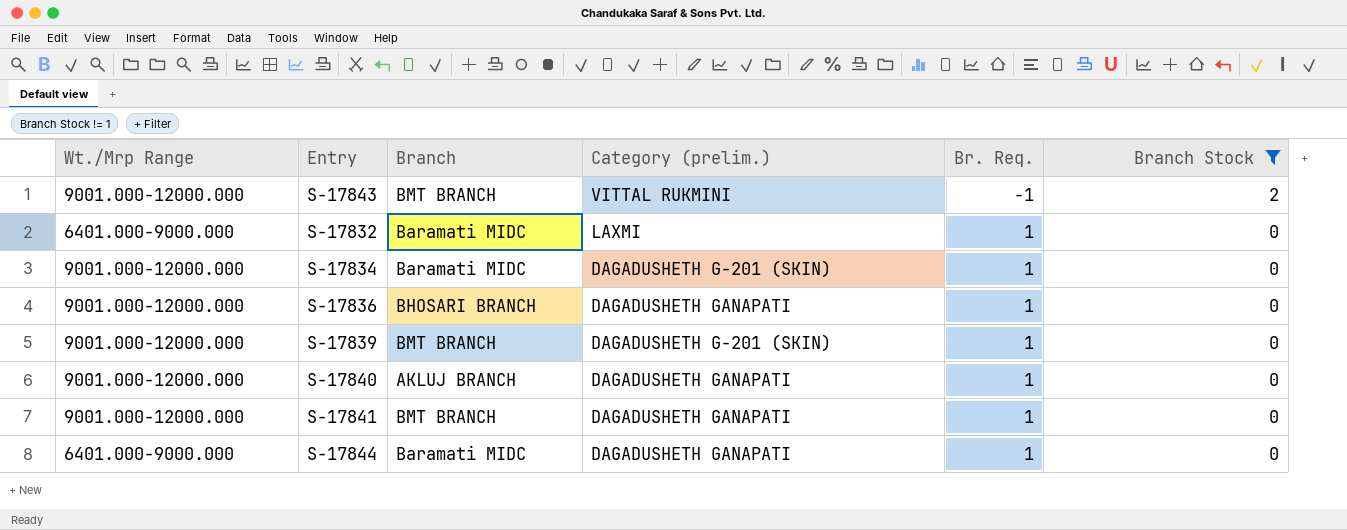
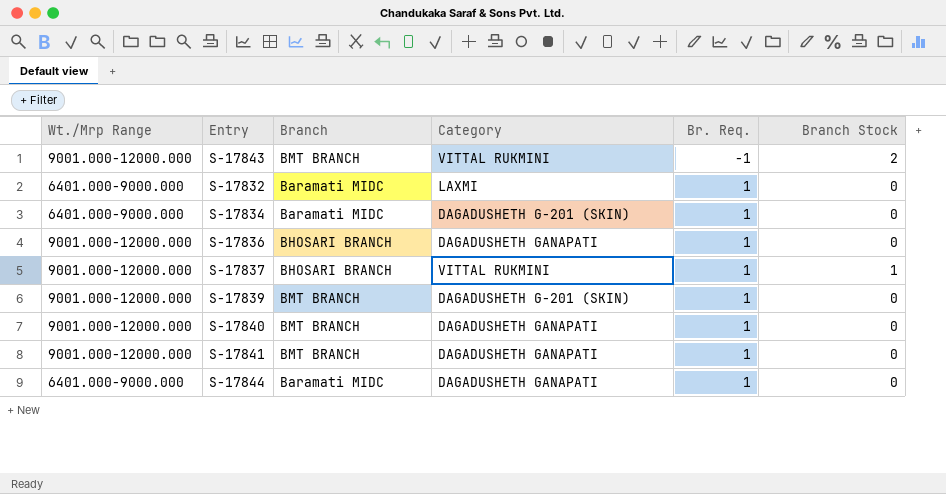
filter: Branch Stock != 1 -> none
column name: Category (prelim.) -> Category
S-17834 | Wt./Mrp Range: 9001.000-12000.000 -> 6401.000-9000.000
S-17840 | Branch: AKLUJ BRANCH -> BMT BRANCH

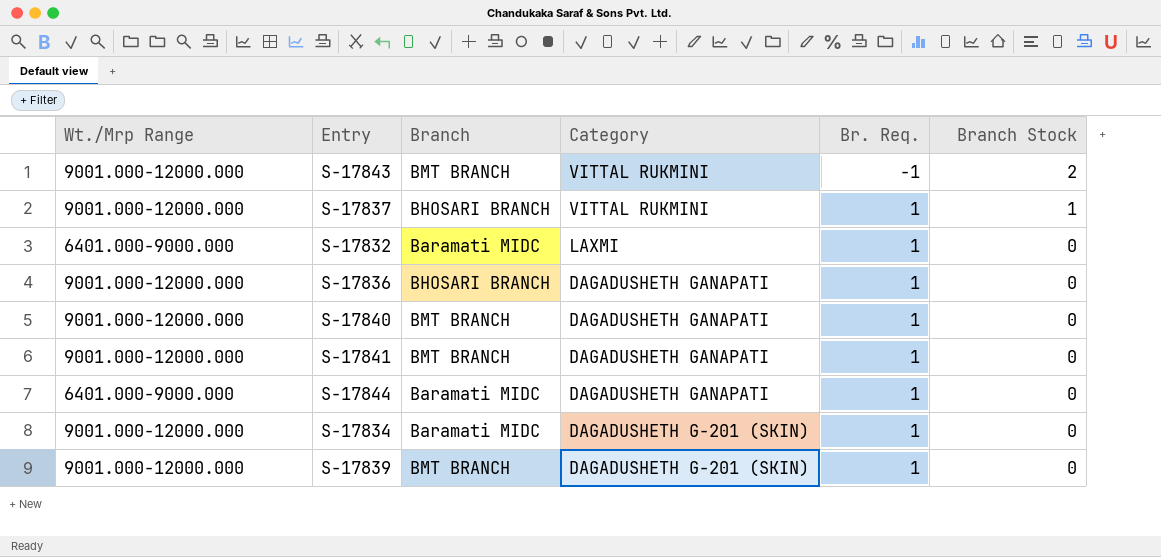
row order: Br. Req. ascending -> Category descending
S-17834 | Wt./Mrp Range: 6401.000-9000.000 -> 9001.000-12000.000

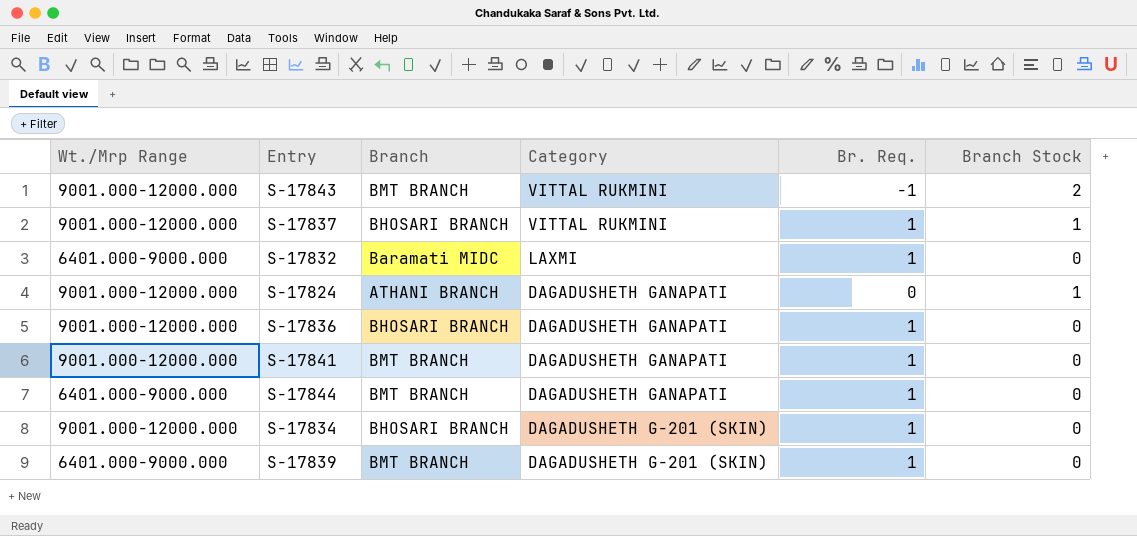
row S-17840: 9001.000-12000.000 | BMT BRANCH | DAGADUSHETH GANAPATI | 1 | 0 -> none
row S-17824: none -> 9001.000-12000.000 | ATHANI BRANCH | DAGADUSHETH GANAPATI | 0 | 1
S-17844 | Branch: Baramati MIDC -> BMT BRANCH
S-17834 | Branch: Baramati MIDC -> BHOSARI BRANCH
S-17839 | Wt./Mrp Range: 9001.000-12000.000 -> 6401.000-9000.000

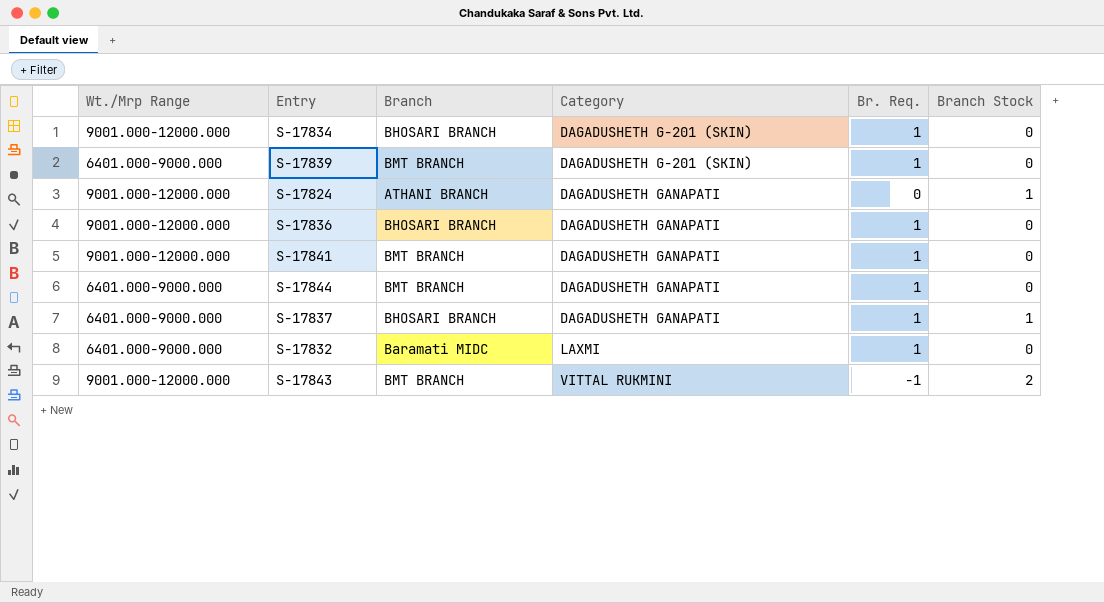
row order: Category descending -> Category ascending
S-17837 | Wt./Mrp Range: 9001.000-12000.000 -> 6401.000-9000.000
S-17837 | Category: VITTAL RUKMINI -> DAGADUSHETH GANAPATI

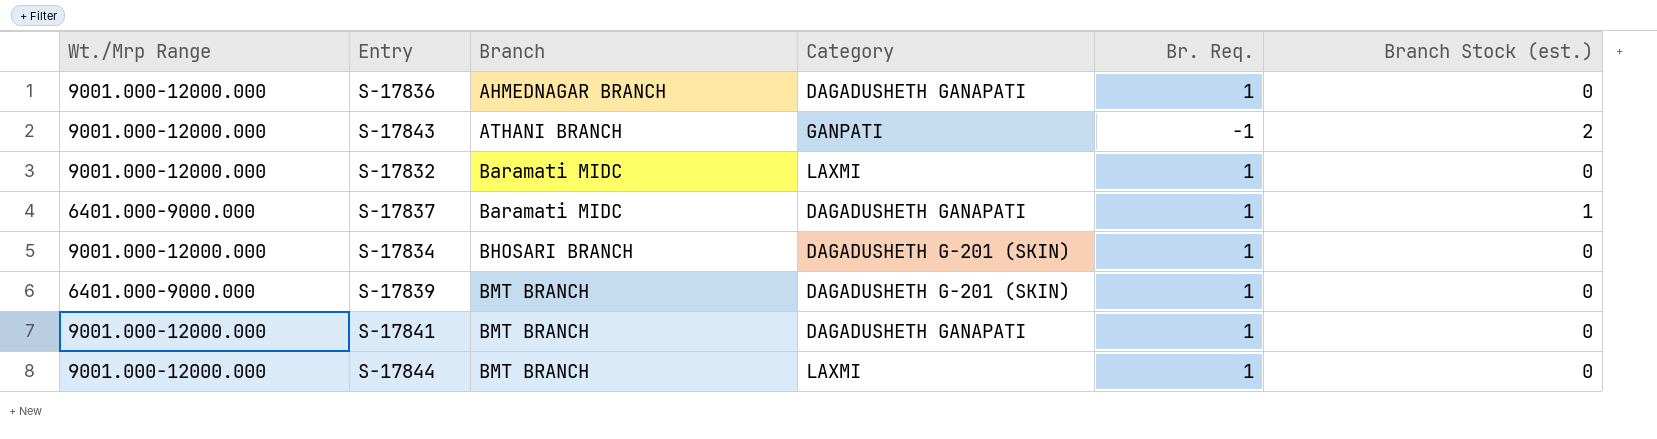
row order: Category ascending -> Branch ascending
column name: Branch Stock -> Branch Stock (est.)
row S-17824: 9001.000-12000.000 | ATHANI BRANCH | DAGADUSHETH GANAPATI | 0 | 1 -> none
S-17836 | Branch: BHOSARI BRANCH -> AHMEDNAGAR BRANCH
S-17843 | Branch: BMT BRANCH -> ATHANI BRANCH
S-17843 | Category: VITTAL RUKMINI -> GANPATI
S-17832 | Wt./Mrp Range: 6401.000-9000.000 -> 9001.000-12000.000
S-17837 | Branch: BHOSARI BRANCH -> Baramati MIDC
S-17844 | Wt./Mrp Range: 6401.000-9000.000 -> 9001.000-12000.000
S-17844 | Category: DAGADUSHETH GANAPATI -> LAXMI

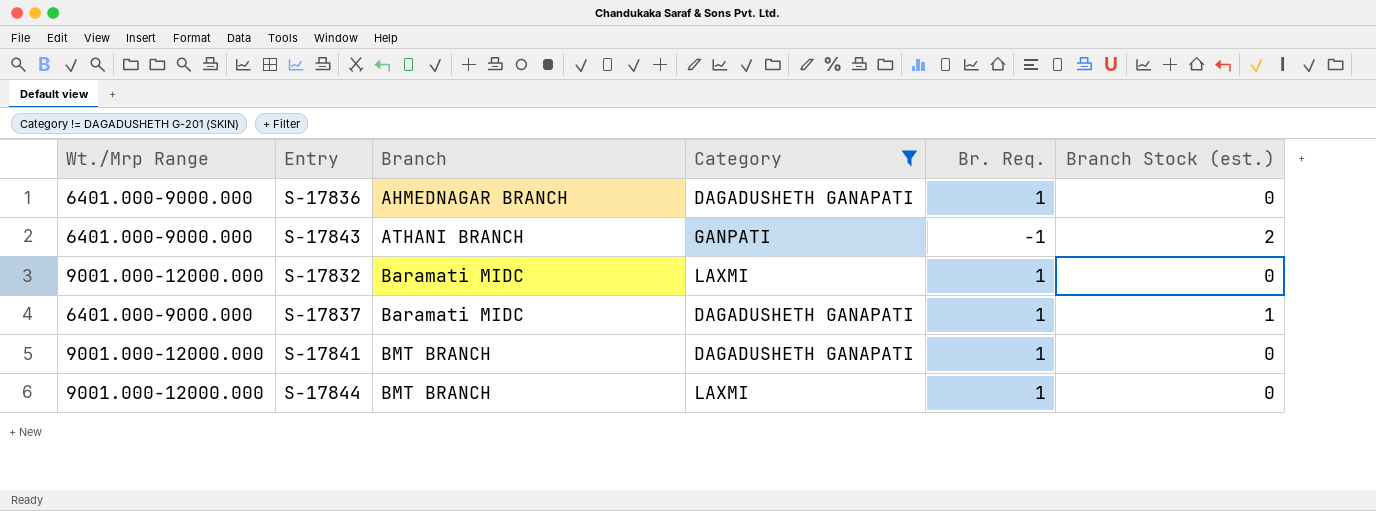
filter: none -> Category != DAGADUSHETH G-201 (SKIN)
S-17836 | Wt./Mrp Range: 9001.000-12000.000 -> 6401.000-9000.000
S-17843 | Wt./Mrp Range: 9001.000-12000.000 -> 6401.000-9000.000

